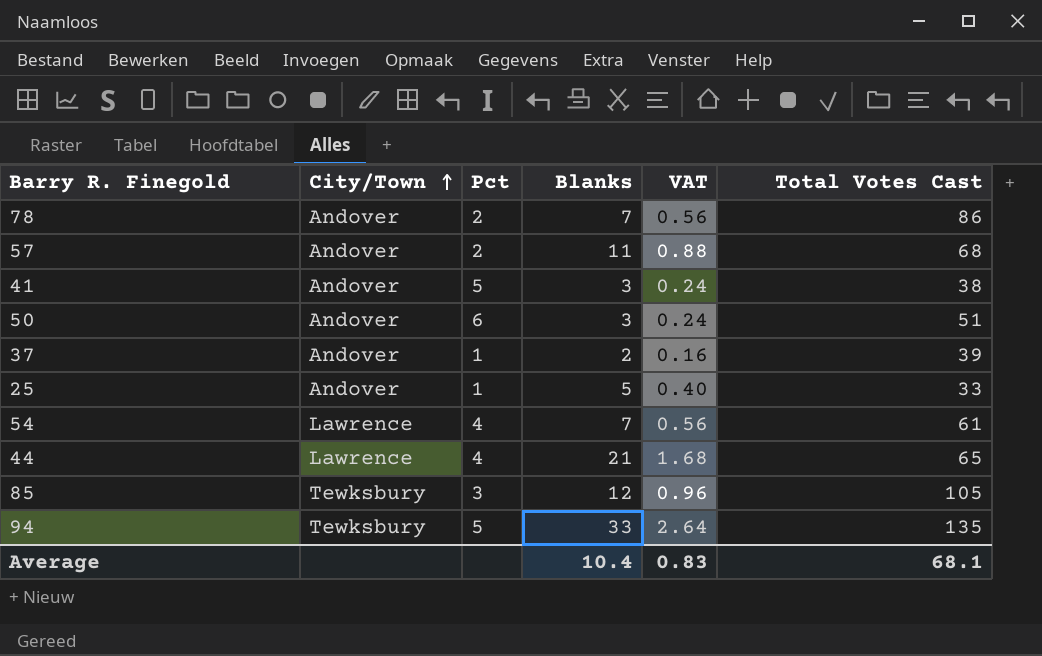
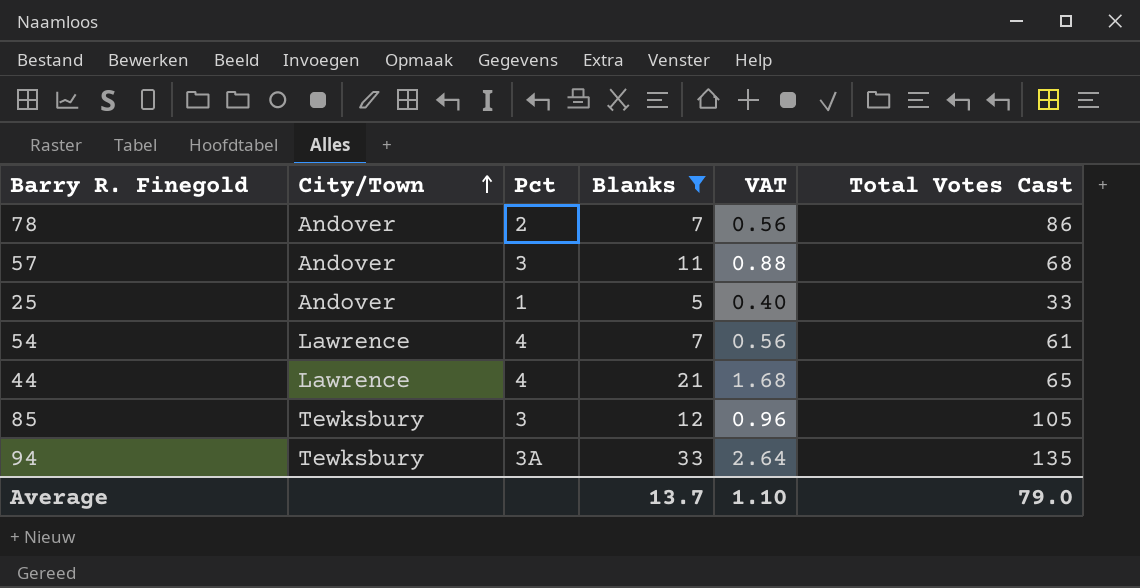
filter: none -> Blanks >= 5
57 | Pct: 2 -> 3
94 | Pct: 5 -> 3A
Average | Blanks: 10.4 -> 13.7
Average | VAT: 0.83 -> 1.10
Average | Total Votes Cast: 68.1 -> 79.0

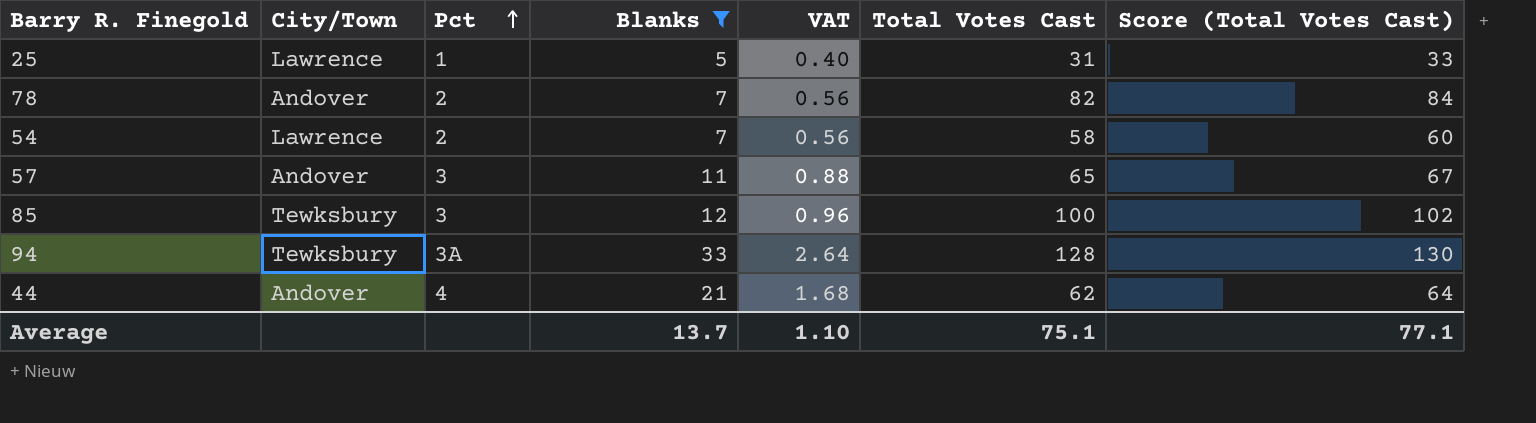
row order: City/Town ascending -> Pct ascending
column Score (Total Votes Cast) | formula: none -> [Total Votes Cast] + 2
25 | City/Town: Andover -> Lawrence
25 | Total Votes Cast: 33 -> 31
78 | Total Votes Cast: 86 -> 82
54 | Pct: 4 -> 2
54 | Total Votes Cast: 61 -> 58
57 | Total Votes Cast: 68 -> 65
85 | Total Votes Cast: 105 -> 100
94 | Total Votes Cast: 135 -> 128
44 | City/Town: Lawrence -> Andover
44 | Total Votes Cast: 65 -> 62
Average | Total Votes Cast: 79.0 -> 75.1

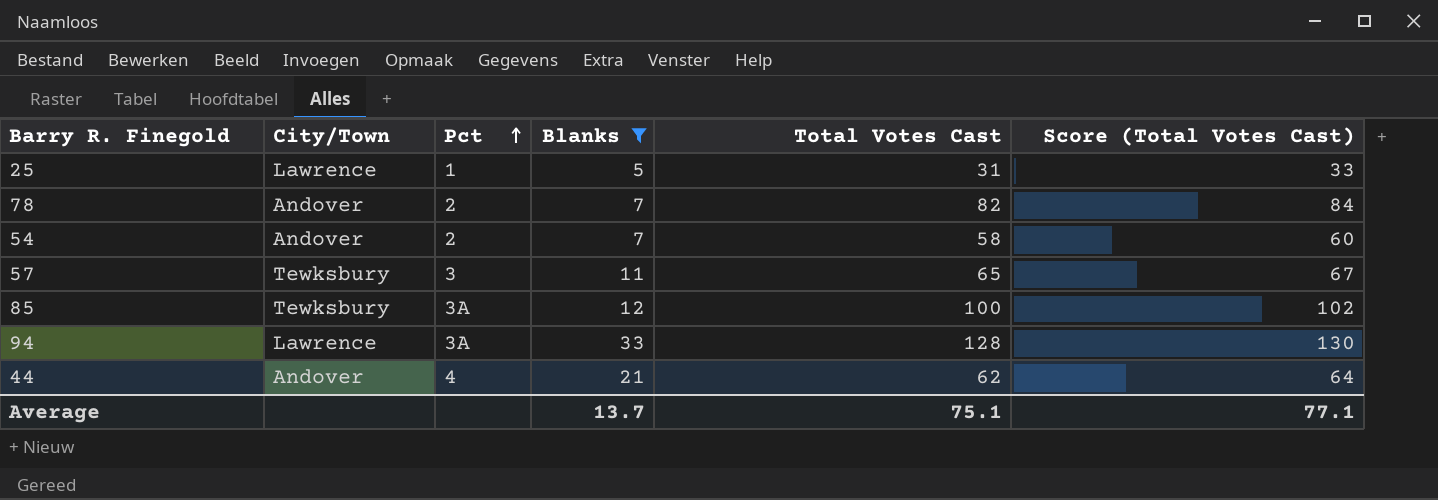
column VAT | formula: [Blanks] * 0.08 -> none
54 | City/Town: Lawrence -> Andover
57 | City/Town: Andover -> Tewksbury
85 | Pct: 3 -> 3A
94 | City/Town: Tewksbury -> Lawrence

